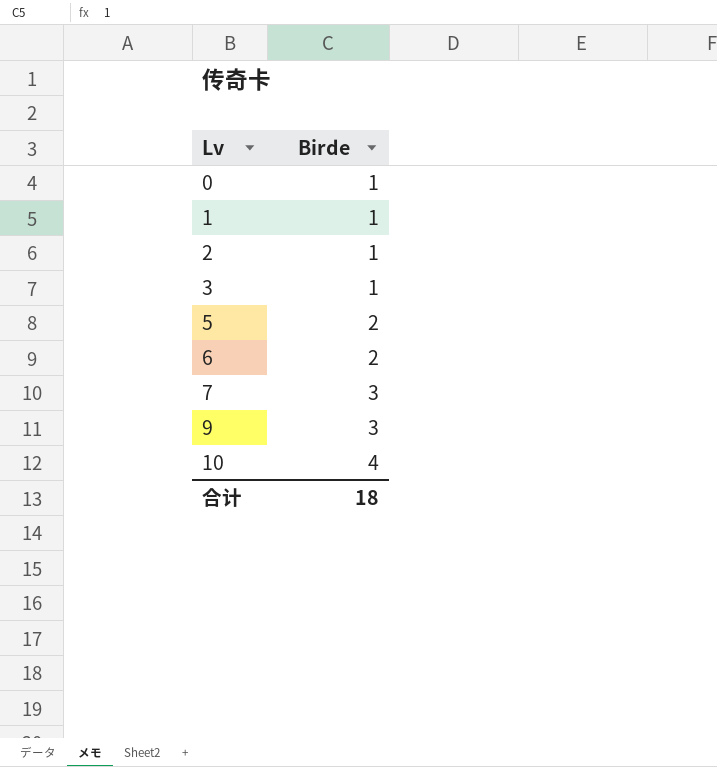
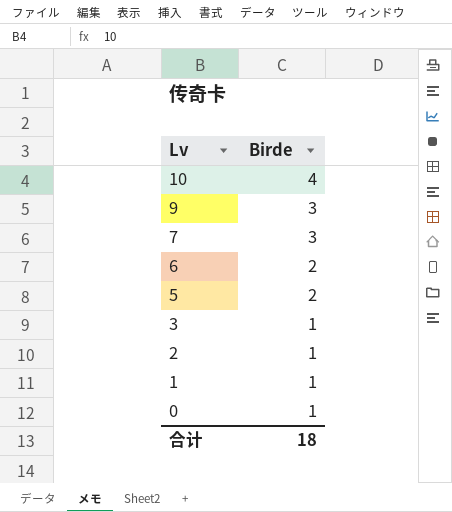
row order: Lv ascending -> Lv descending

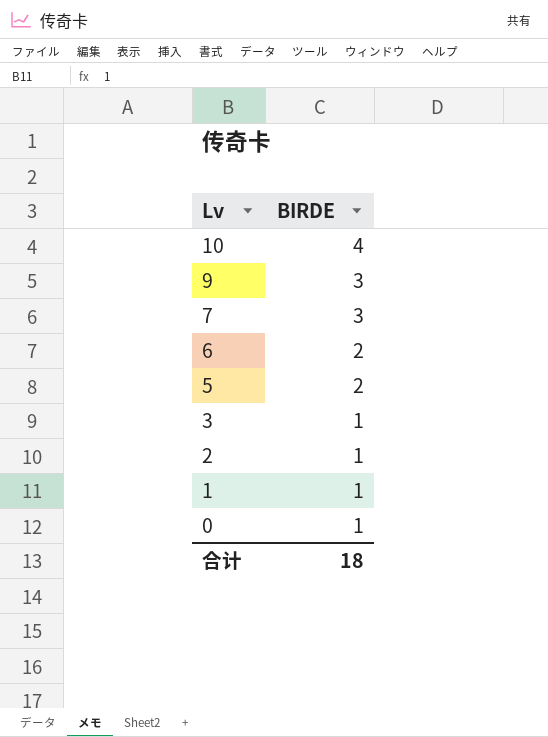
column name: Birde -> BIRDE

